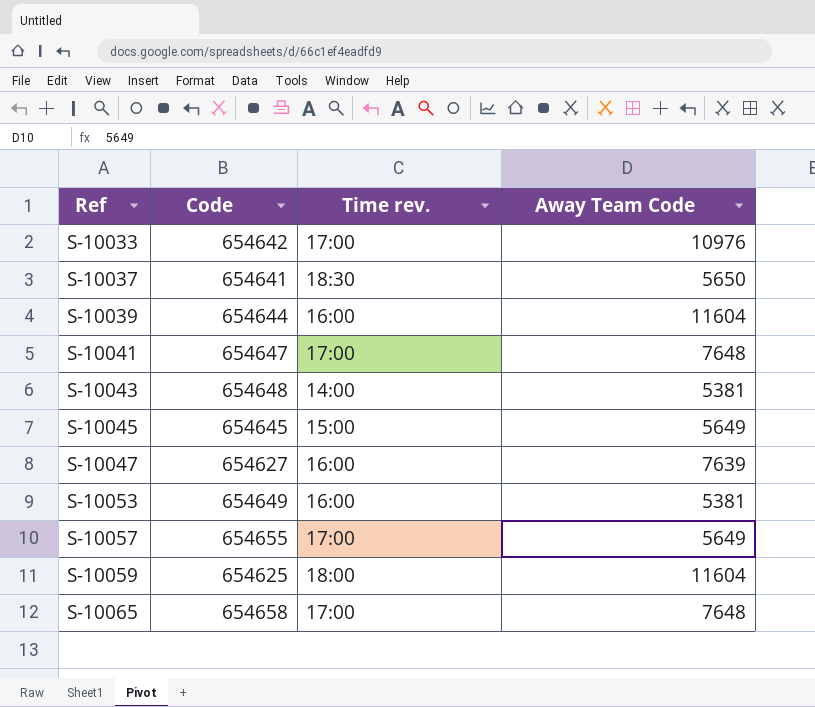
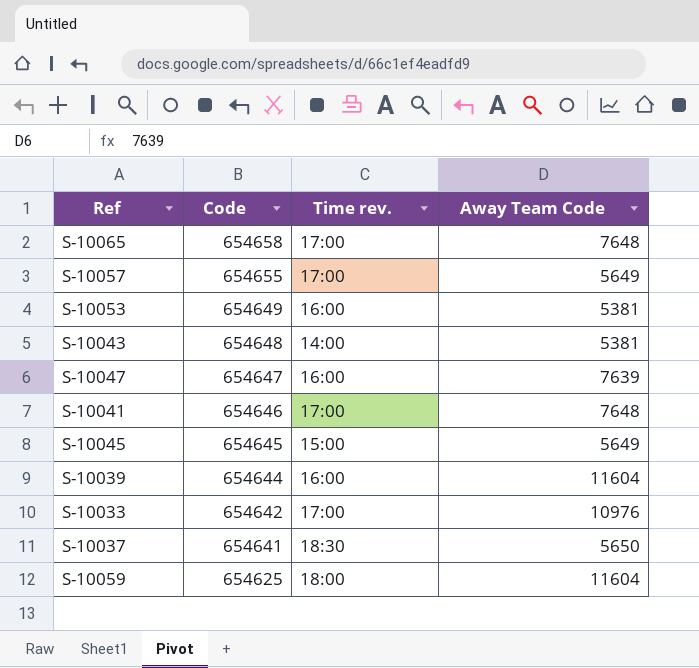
row order: Ref ascending -> Code descending
S-10047 | Code: 654627 -> 654647
S-10041 | Code: 654647 -> 654646

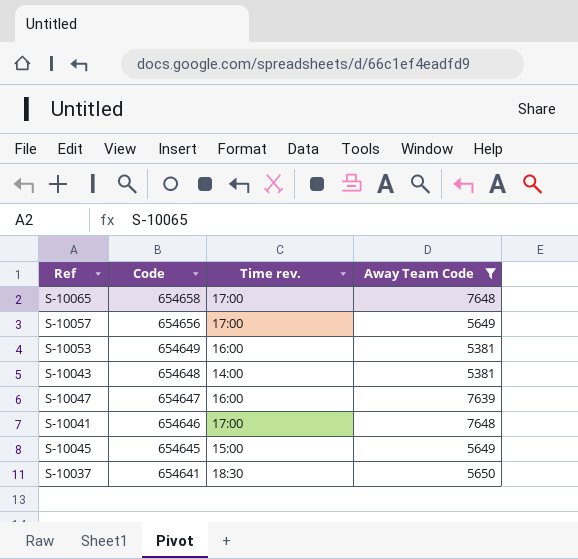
filter: none -> Away Team Code <= 7648
S-10057 | Code: 654655 -> 654656

